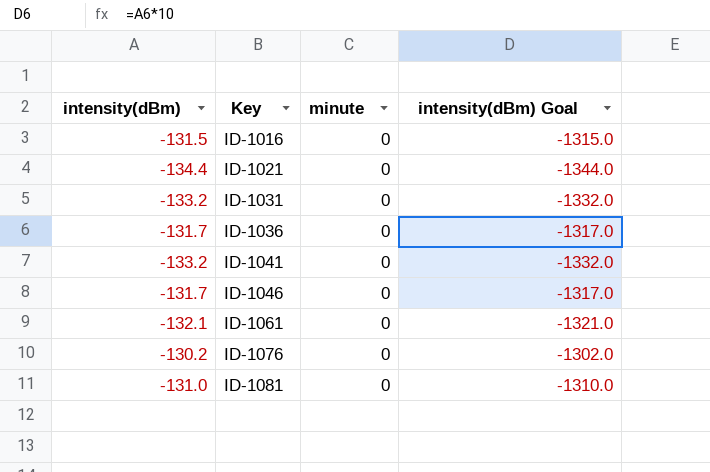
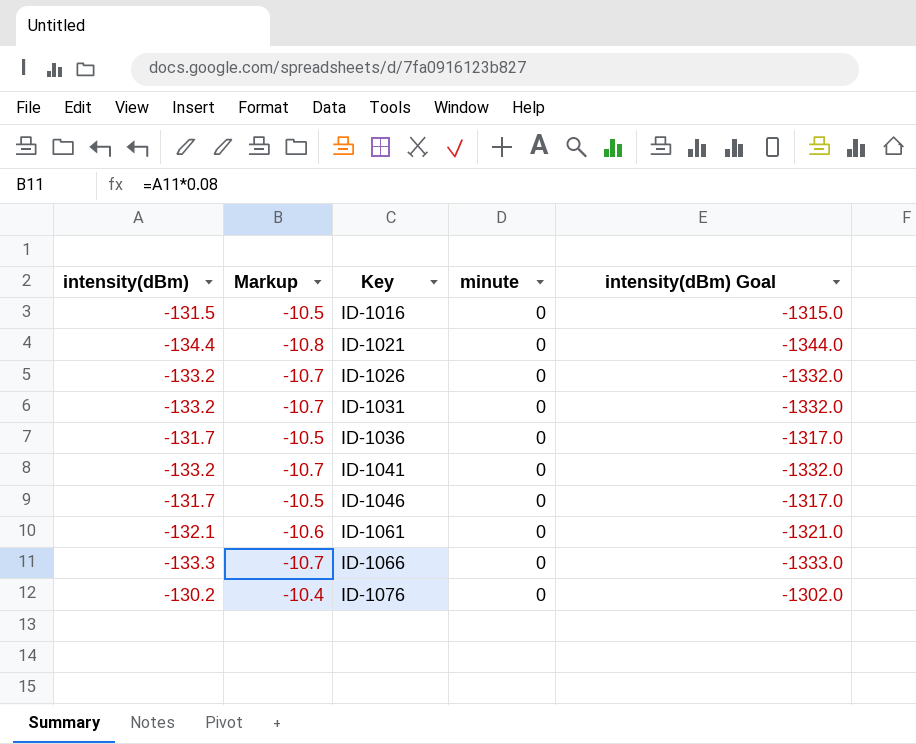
column Markup | formula: none -> [intensity(dBm)] * 0.08
row ID-1081: -131.0 | 0 | -1310.0 -> none
row ID-1026: none -> -133.2 | -10.7 | 0 | -1332.0
row ID-1066: none -> -133.3 | -10.7 | 0 | -1333.0

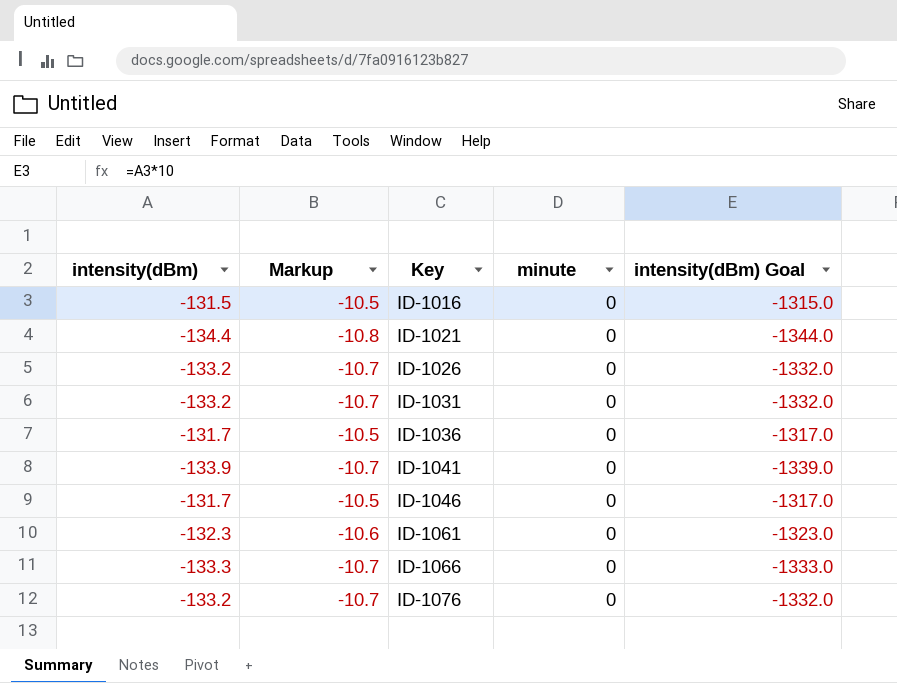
ID-1041 | intensity(dBm): -133.2 -> -133.9
ID-1041 | intensity(dBm) Goal: -1332.0 -> -1339.0
ID-1061 | intensity(dBm): -132.1 -> -132.3
ID-1061 | intensity(dBm) Goal: -1321.0 -> -1323.0
ID-1076 | intensity(dBm): -130.2 -> -133.2
ID-1076 | Markup: -10.4 -> -10.7
ID-1076 | intensity(dBm) Goal: -1302.0 -> -1332.0

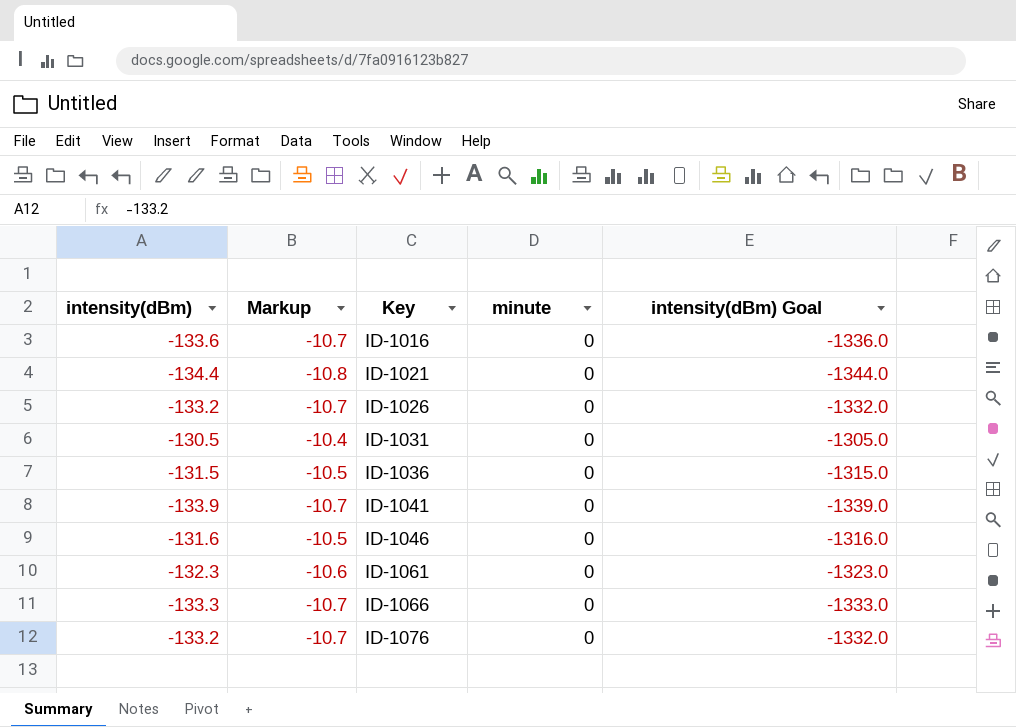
ID-1016 | intensity(dBm): -131.5 -> -133.6
ID-1016 | Markup: -10.5 -> -10.7
ID-1016 | intensity(dBm) Goal: -1315.0 -> -1336.0
ID-1031 | intensity(dBm): -133.2 -> -130.5
ID-1031 | Markup: -10.7 -> -10.4
ID-1031 | intensity(dBm) Goal: -1332.0 -> -1305.0
ID-1036 | intensity(dBm): -131.7 -> -131.5
ID-1036 | intensity(dBm) Goal: -1317.0 -> -1315.0
ID-1046 | intensity(dBm): -131.7 -> -131.6
ID-1046 | intensity(dBm) Goal: -1317.0 -> -1316.0

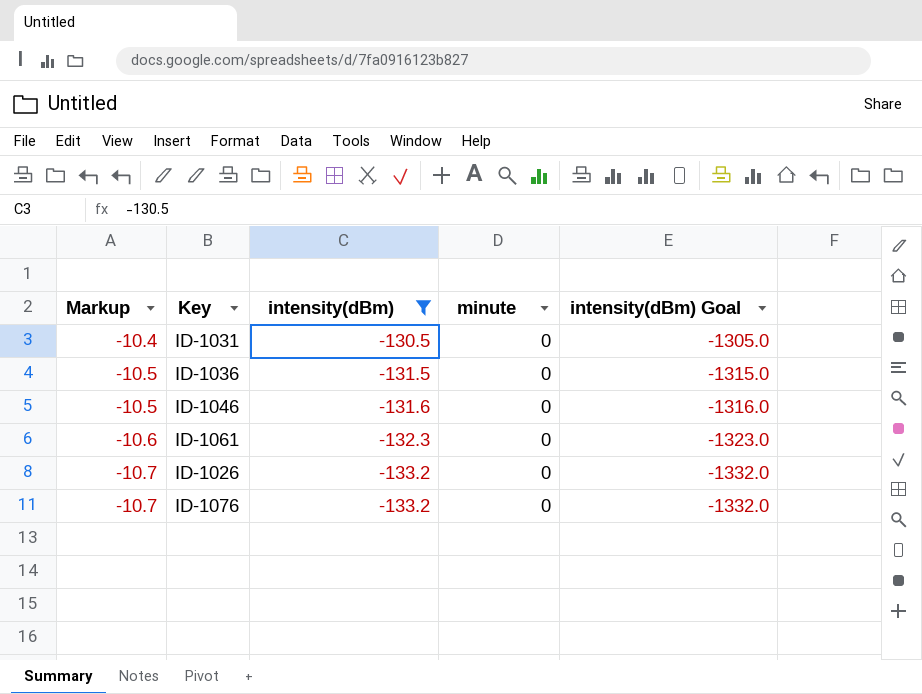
filter: none -> intensity(dBm) >= -133.2
row order: Key ascending -> Markup descending
column intensity(dBm) | position: 1 -> 3

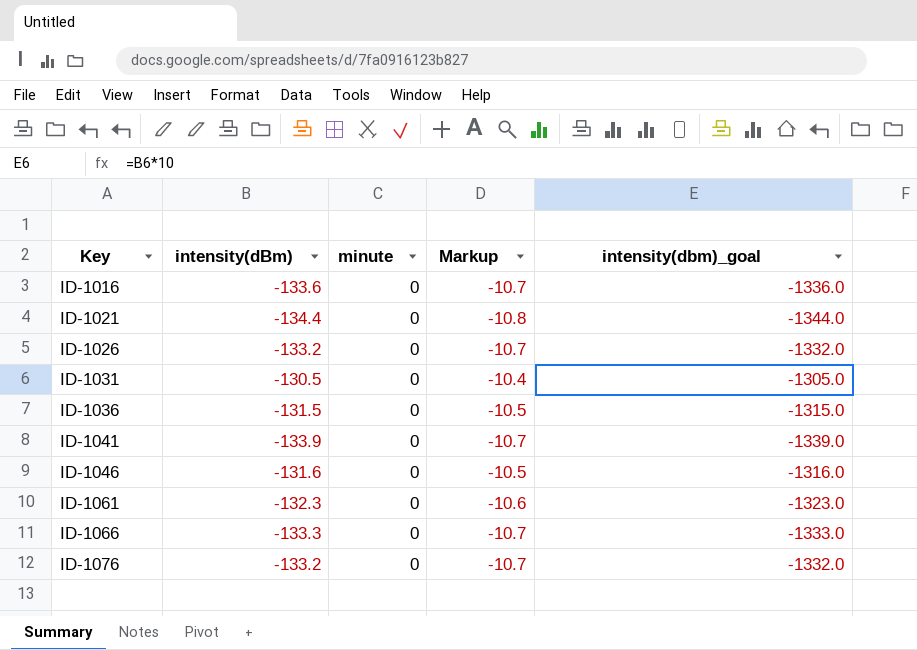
filter: intensity(dBm) >= -133.2 -> none
row order: Markup descending -> Key ascending
column Markup | position: 1 -> 4
column name: intensity(dBm) Goal -> intensity(dbm)_goal

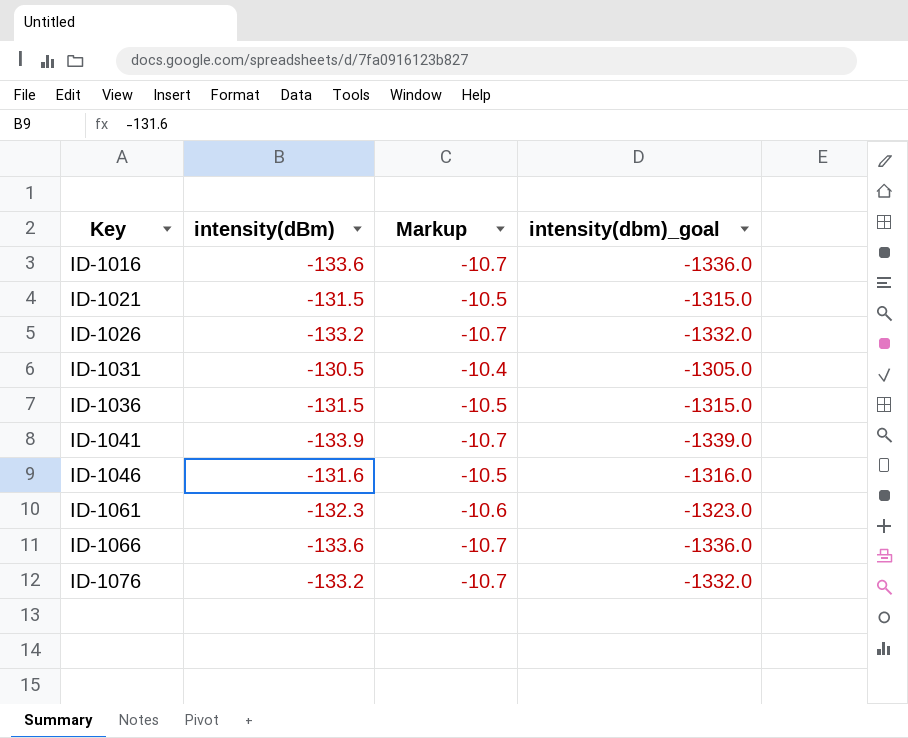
column minute | position: 3 -> none
ID-1021 | intensity(dBm): -134.4 -> -131.5
ID-1021 | Markup: -10.8 -> -10.5
ID-1021 | intensity(dbm)_goal: -1344.0 -> -1315.0
ID-1066 | intensity(dBm): -133.3 -> -133.6
ID-1066 | intensity(dbm)_goal: -1333.0 -> -1336.0

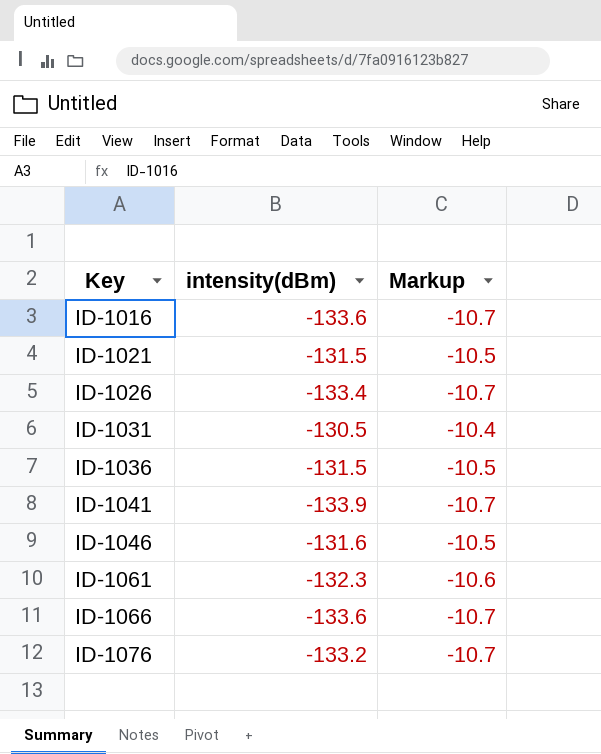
column intensity(dbm)_goal | formula: [intensity(dBm)] * 10 -> none
ID-1026 | intensity(dBm): -133.2 -> -133.4

